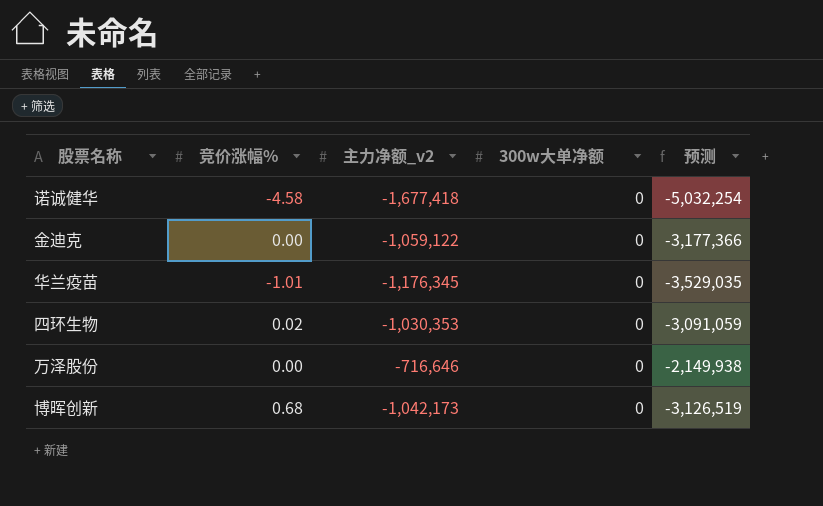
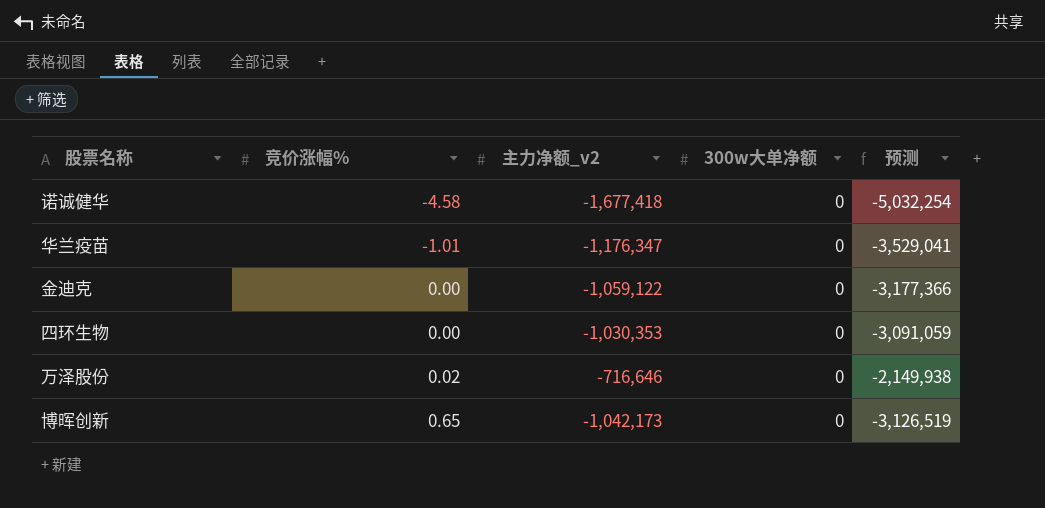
row order: none -> 竞价涨幅% ascending
华兰疫苗 | 主力净额_v2: -1,176,345 -> -1,176,347
华兰疫苗 | 预测: -3,529,035 -> -3,529,041
四环生物 | 竞价涨幅%: 0.02 -> 0.00
万泽股份 | 竞价涨幅%: 0.00 -> 0.02
博晖创新 | 竞价涨幅%: 0.68 -> 0.65

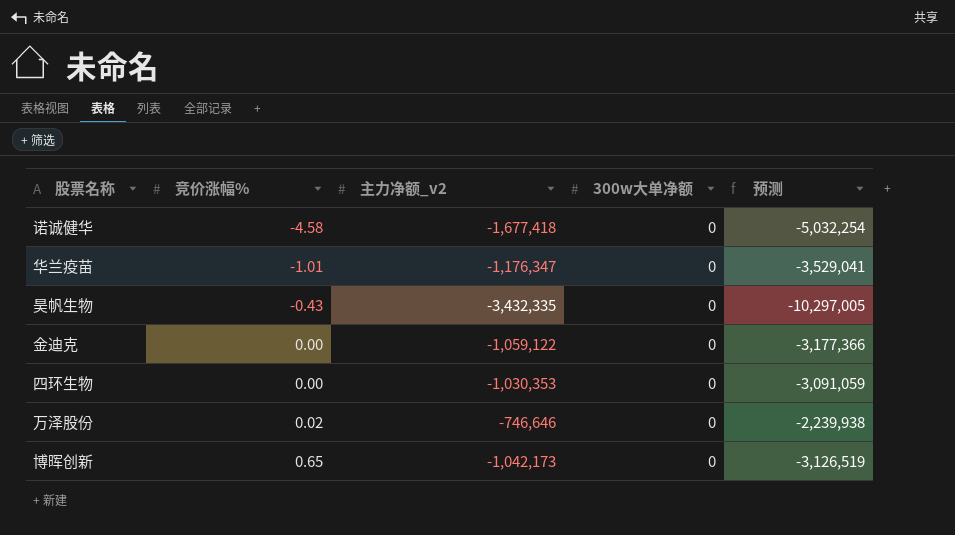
row 昊帆生物: none -> -0.43 | -3,432,335 | 0 | -10,297,005
万泽股份 | 主力净额_v2: -716,646 -> -746,646
万泽股份 | 预测: -2,149,938 -> -2,239,938

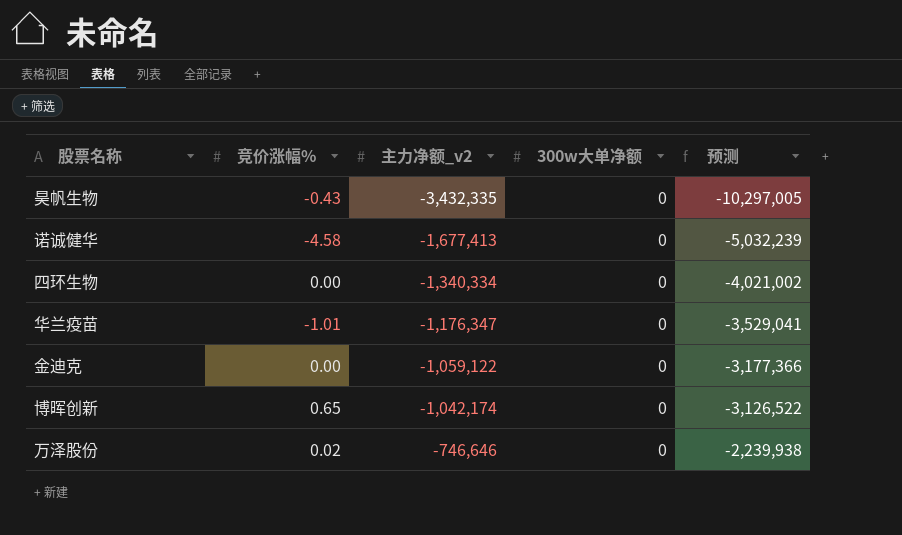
row order: 竞价涨幅% ascending -> 主力净额_v2 ascending
诺诚健华 | 主力净额_v2: -1,677,418 -> -1,677,413
诺诚健华 | 预测: -5,032,254 -> -5,032,239
四环生物 | 主力净额_v2: -1,030,353 -> -1,340,334
四环生物 | 预测: -3,091,059 -> -4,021,002
博晖创新 | 主力净额_v2: -1,042,173 -> -1,042,174
博晖创新 | 预测: -3,126,519 -> -3,126,522

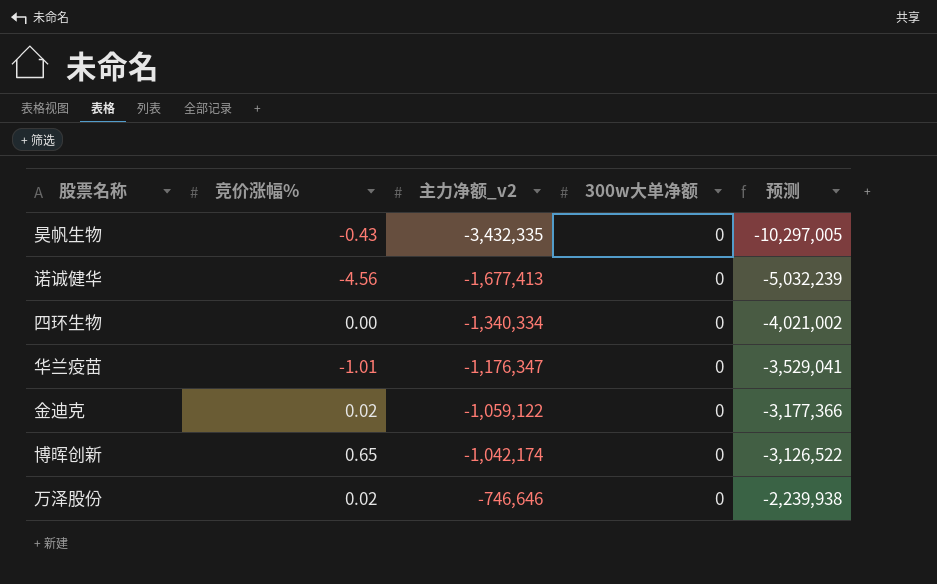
诺诚健华 | 竞价涨幅%: -4.58 -> -4.56
金迪克 | 竞价涨幅%: 0.00 -> 0.02

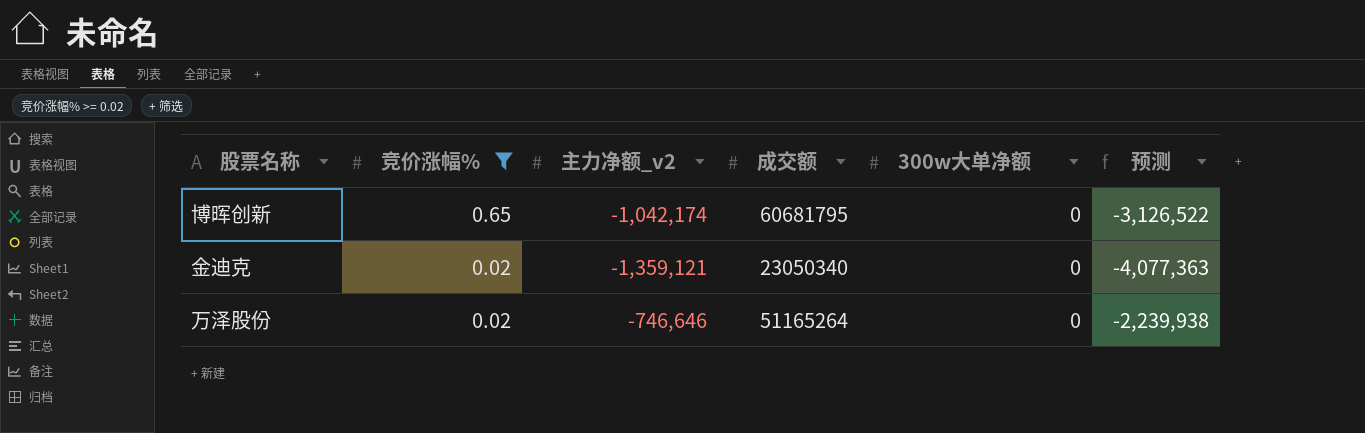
filter: none -> 竞价涨幅% >= 0.02
row order: 主力净额_v2 ascending -> 竞价涨幅% descending
column 成交额 | position: none -> 4
金迪克 | 主力净额_v2: -1,059,122 -> -1,359,121
金迪克 | 预测: -3,177,366 -> -4,077,363

